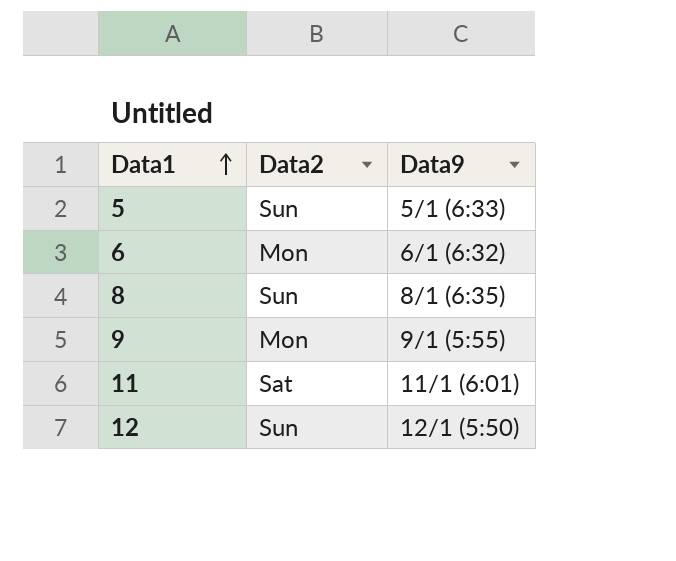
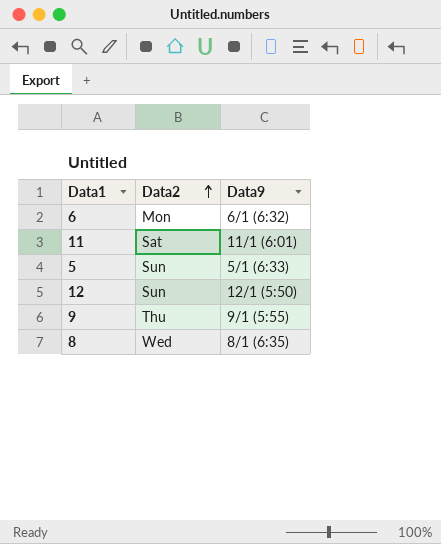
row order: Data1 ascending -> Data2 ascending
9 | Data2: Mon -> Thu
8 | Data2: Sun -> Wed

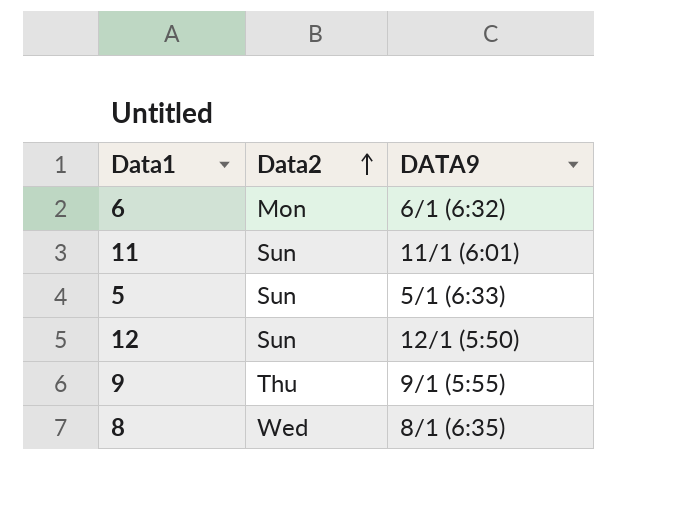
column name: Data9 -> DATA9
11 | Data2: Sat -> Sun

